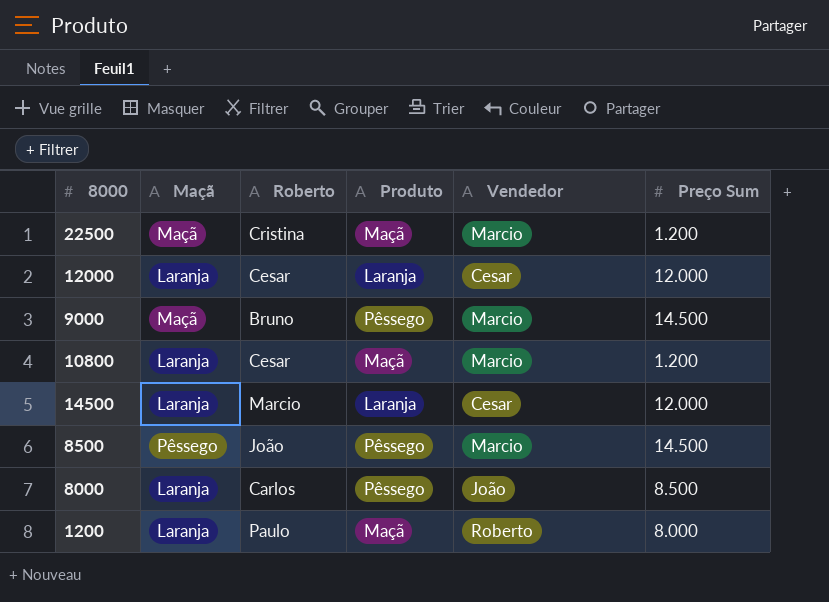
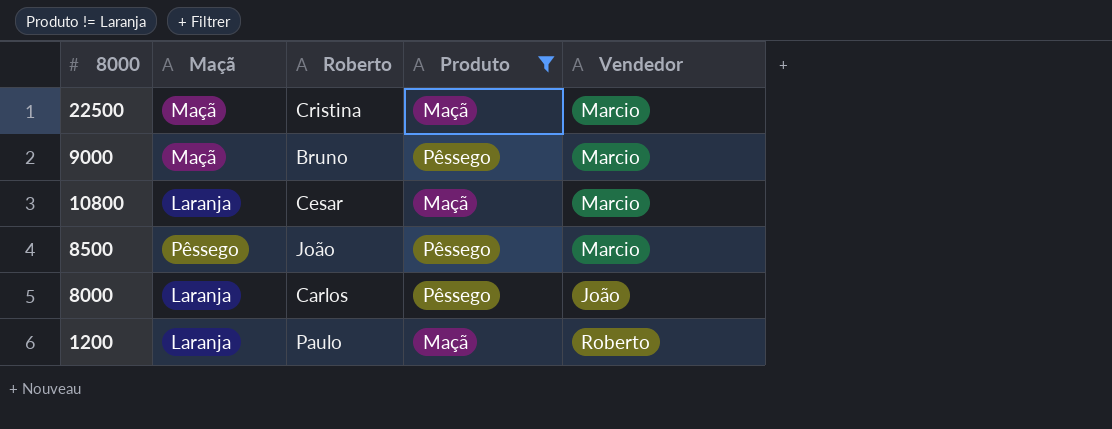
filter: none -> Produto != Laranja
column Preço Sum | position: 6 -> none

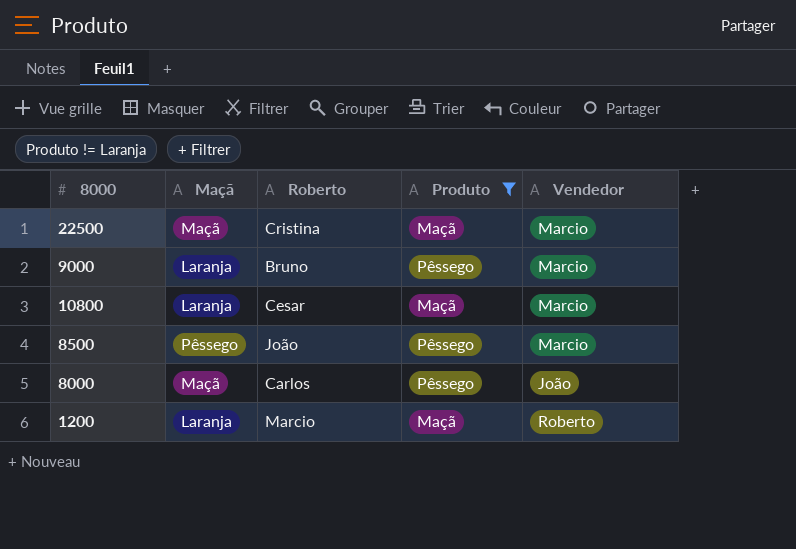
9000 | Maçã: Maçã -> Laranja
8000 | Maçã: Laranja -> Maçã
1200 | Roberto: Paulo -> Marcio

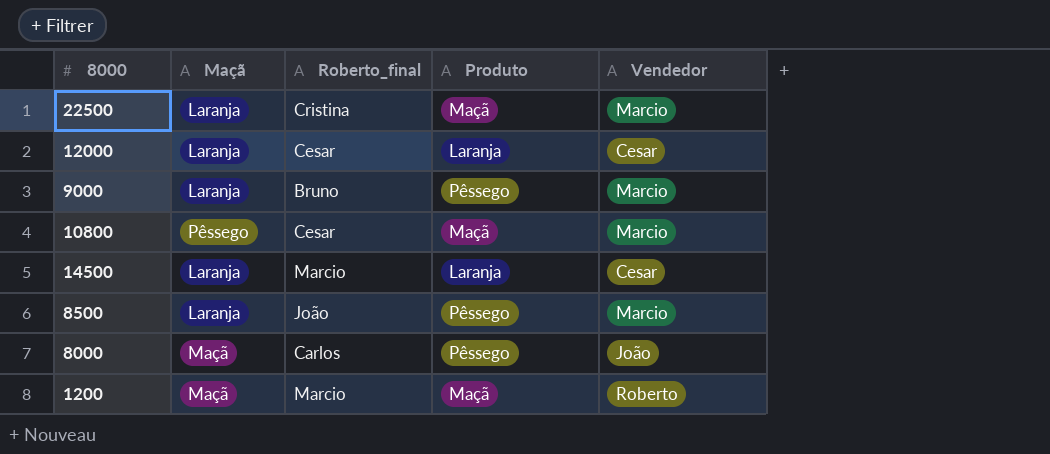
filter: Produto != Laranja -> none
column name: Roberto -> Roberto_final
22500 | Maçã: Maçã -> Laranja
10800 | Maçã: Laranja -> Pêssego
8500 | Maçã: Pêssego -> Laranja
1200 | Maçã: Laranja -> Maçã

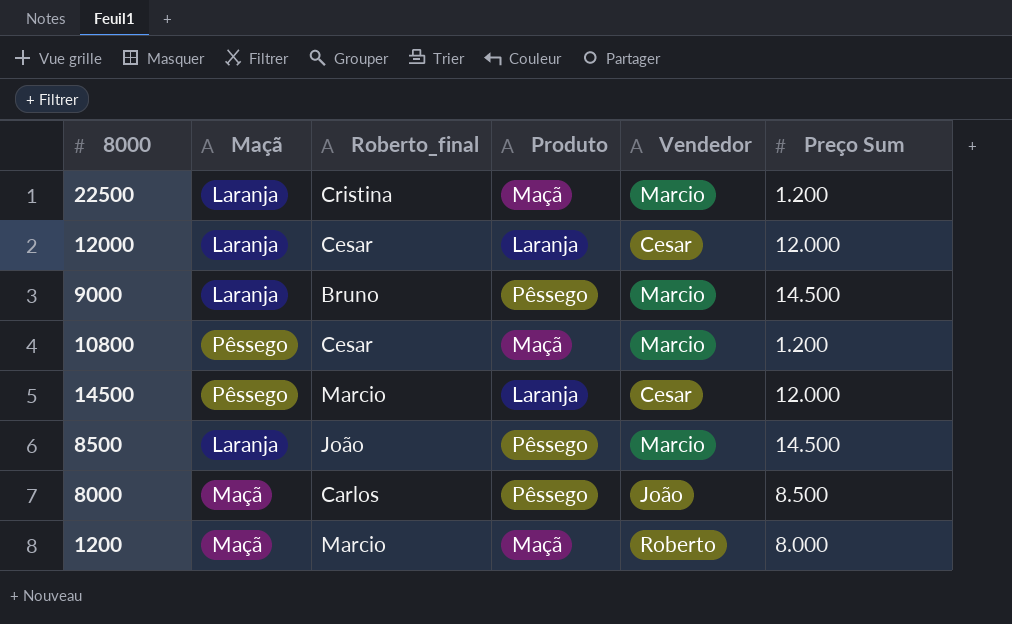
column Preço Sum | position: none -> 6
14500 | Maçã: Laranja -> Pêssego

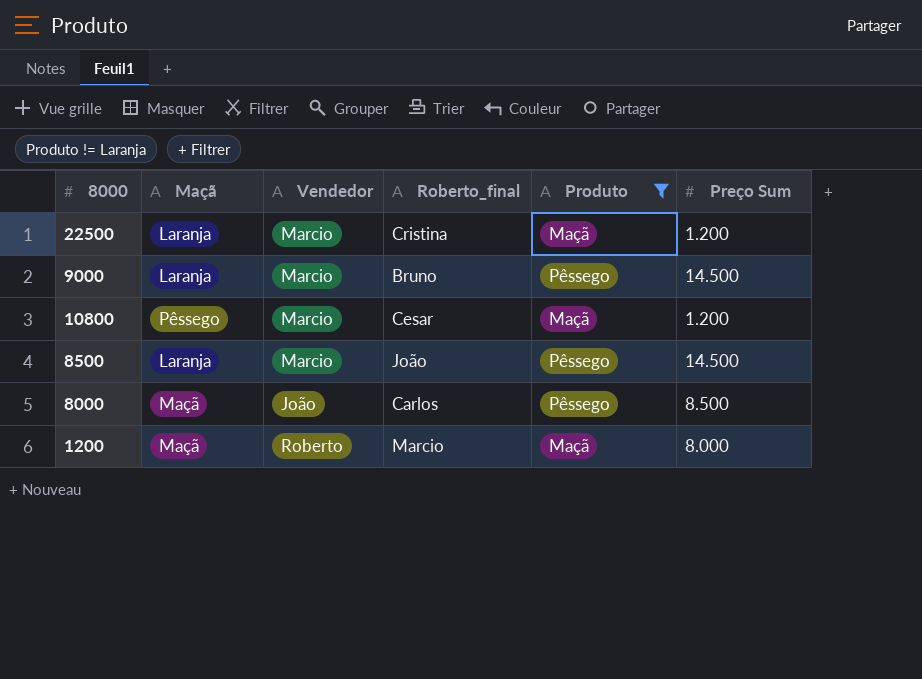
filter: none -> Produto != Laranja
column Vendedor | position: 5 -> 3

